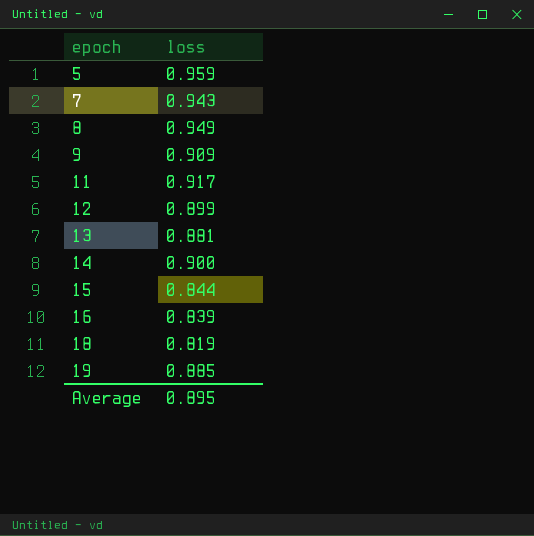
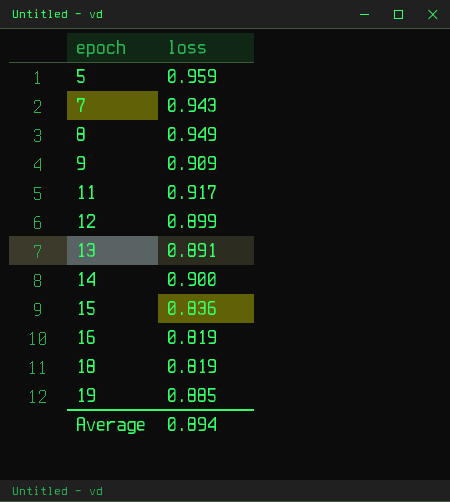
13 | loss: 0.881 -> 0.891
15 | loss: 0.844 -> 0.836
16 | loss: 0.839 -> 0.819
Average | loss: 0.895 -> 0.894

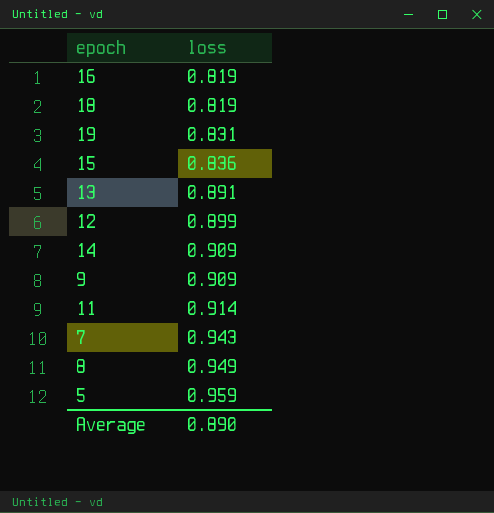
row order: epoch ascending -> loss ascending
19 | loss: 0.885 -> 0.831
14 | loss: 0.900 -> 0.909
11 | loss: 0.917 -> 0.914
Average | loss: 0.894 -> 0.890

